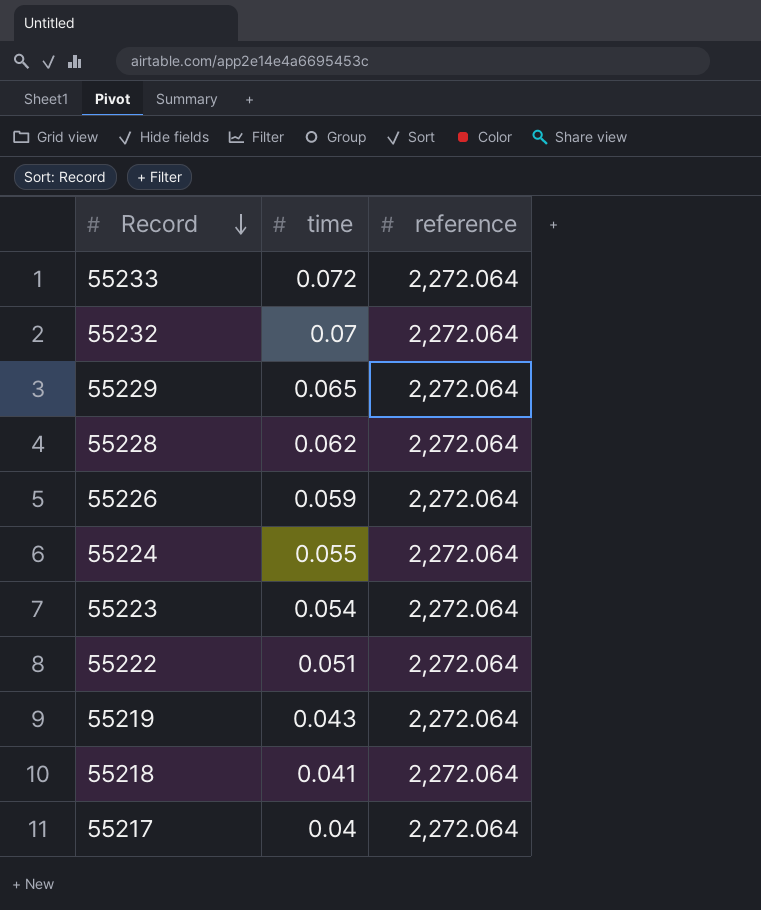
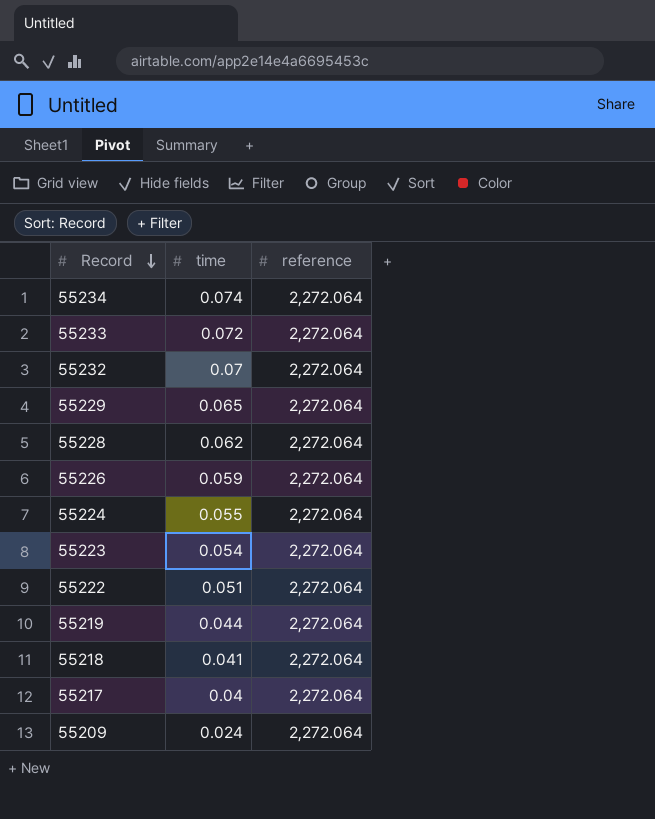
row 55234: none -> 0.074 | 2,272.064
55219 | time: 0.043 -> 0.044
row 55209: none -> 0.024 | 2,272.064

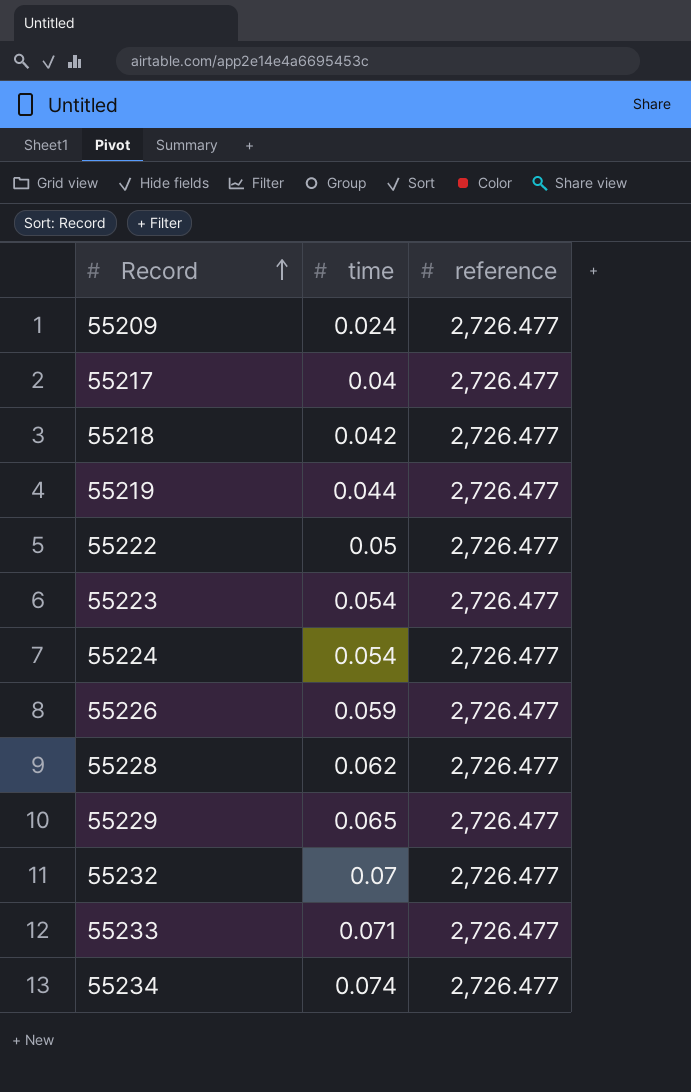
row order: Record descending -> Record ascending
55209 | reference: 2,272.064 -> 2,726.477
55217 | reference: 2,272.064 -> 2,726.477
55218 | time: 0.041 -> 0.042
55218 | reference: 2,272.064 -> 2,726.477
55219 | reference: 2,272.064 -> 2,726.477
55222 | time: 0.051 -> 0.05
55222 | reference: 2,272.064 -> 2,726.477
55223 | reference: 2,272.064 -> 2,726.477
55224 | time: 0.055 -> 0.054
55224 | reference: 2,272.064 -> 2,726.477
55226 | reference: 2,272.064 -> 2,726.477
55228 | reference: 2,272.064 -> 2,726.477
55229 | reference: 2,272.064 -> 2,726.477
55232 | reference: 2,272.064 -> 2,726.477
55233 | time: 0.072 -> 0.071
55233 | reference: 2,272.064 -> 2,726.477
55234 | reference: 2,272.064 -> 2,726.477

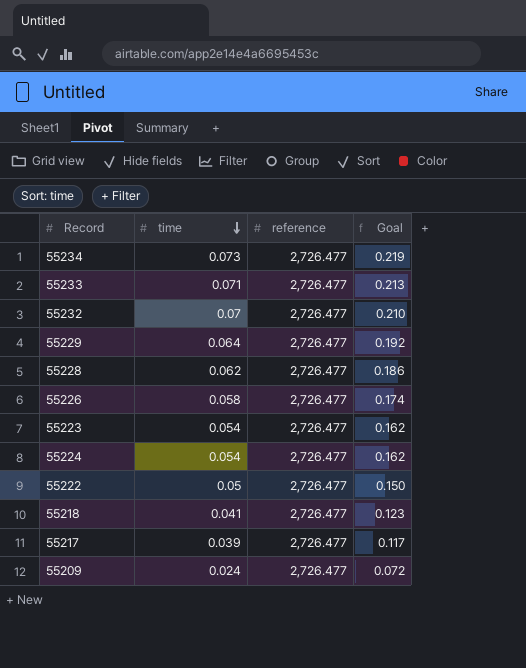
row order: Record ascending -> time descending
column Goal | formula: none -> [time] * 3
row 55219: 0.044 | 2,726.477 -> none
55234 | time: 0.074 -> 0.073
55229 | time: 0.065 -> 0.064
55226 | time: 0.059 -> 0.058
55218 | time: 0.042 -> 0.041
55217 | time: 0.04 -> 0.039

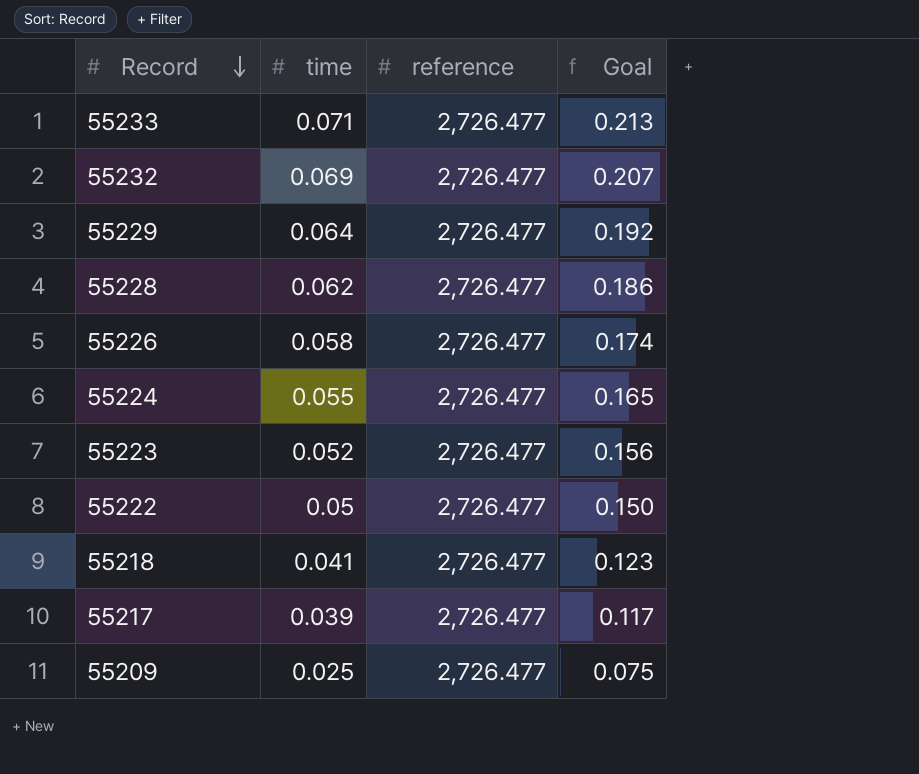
row order: time descending -> Record descending
row 55234: 0.073 | 2,726.477 | 0.219 -> none
55232 | time: 0.07 -> 0.069
55232 | Goal: 0.210 -> 0.207
55224 | time: 0.054 -> 0.055
55224 | Goal: 0.162 -> 0.165
55223 | time: 0.054 -> 0.052
55223 | Goal: 0.162 -> 0.156
55209 | time: 0.024 -> 0.025
55209 | Goal: 0.072 -> 0.075

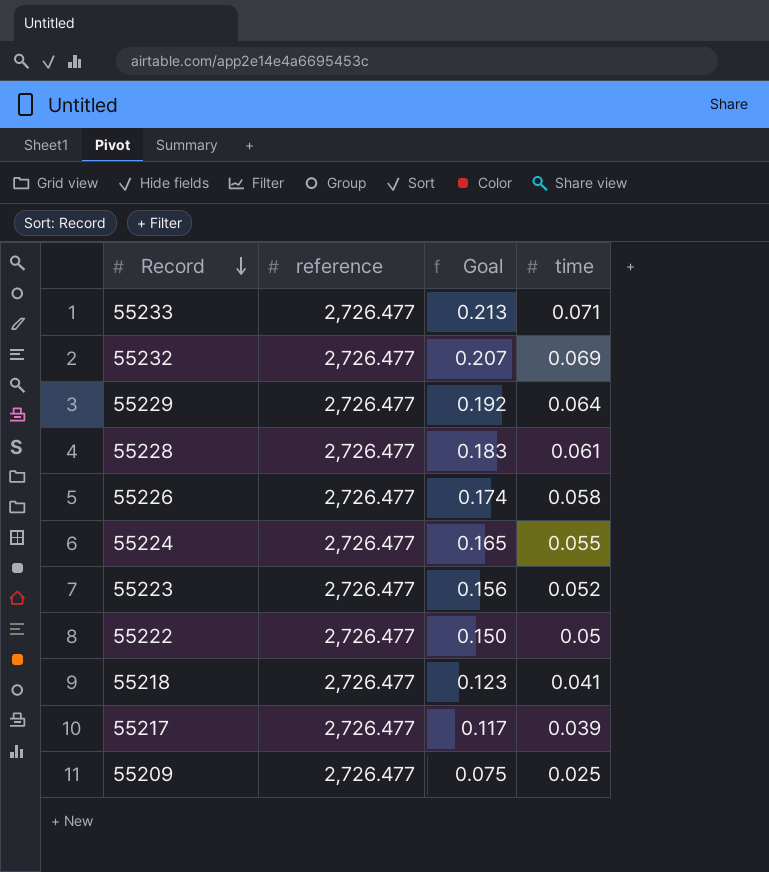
column time | position: 2 -> 4
55228 | Goal: 0.186 -> 0.183
55228 | time: 0.062 -> 0.061

